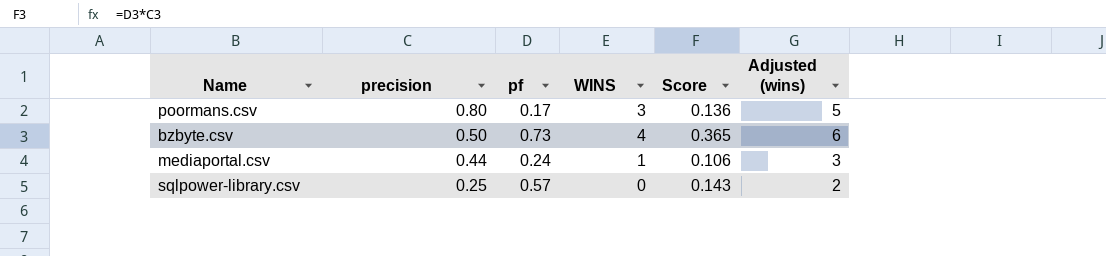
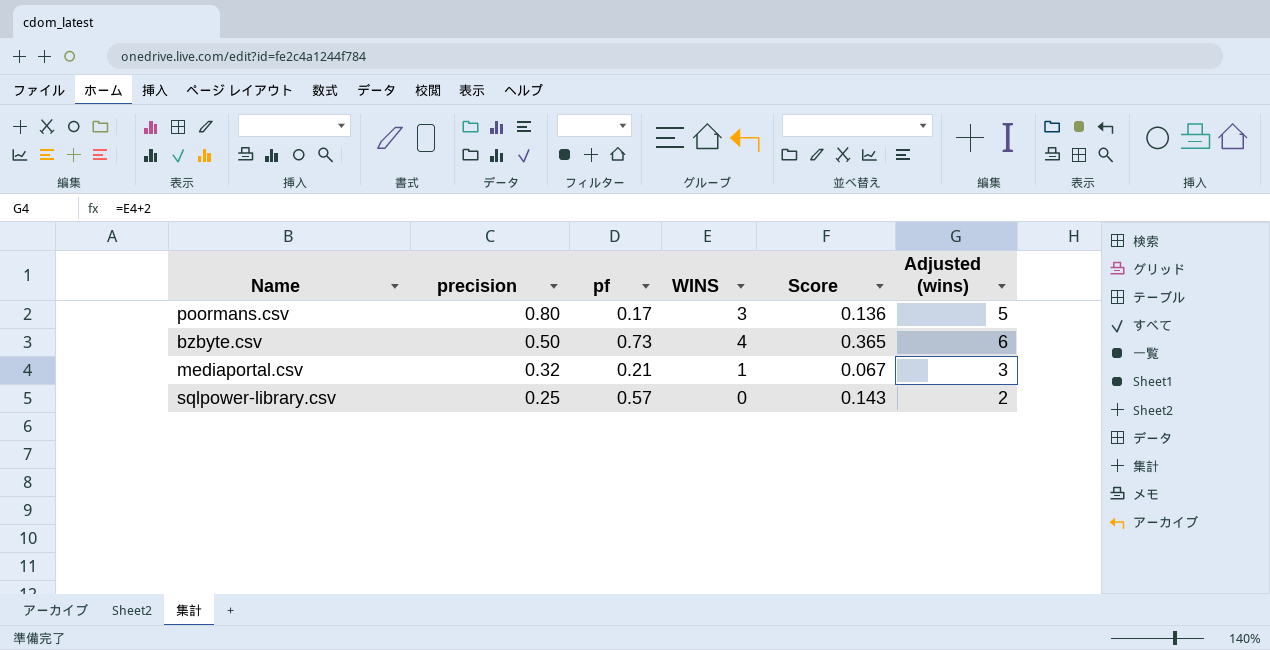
mediaportal.csv | precision: 0.44 -> 0.32
mediaportal.csv | pf: 0.24 -> 0.21
mediaportal.csv | Score: 0.106 -> 0.067

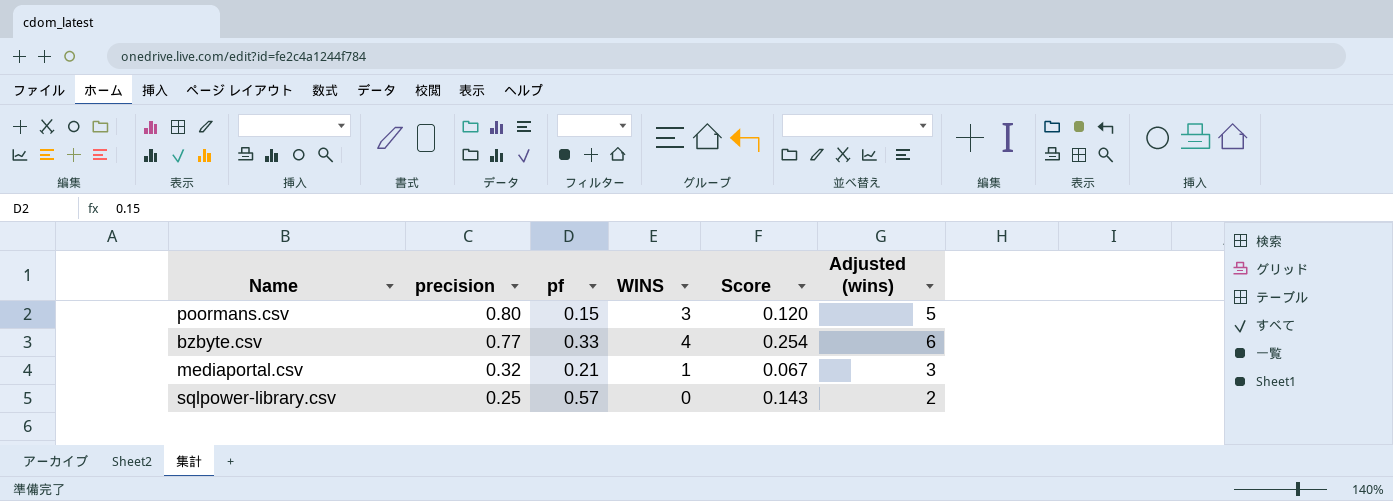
poormans.csv | pf: 0.17 -> 0.15
poormans.csv | Score: 0.136 -> 0.120
bzbyte.csv | precision: 0.50 -> 0.77
bzbyte.csv | pf: 0.73 -> 0.33
bzbyte.csv | Score: 0.365 -> 0.254

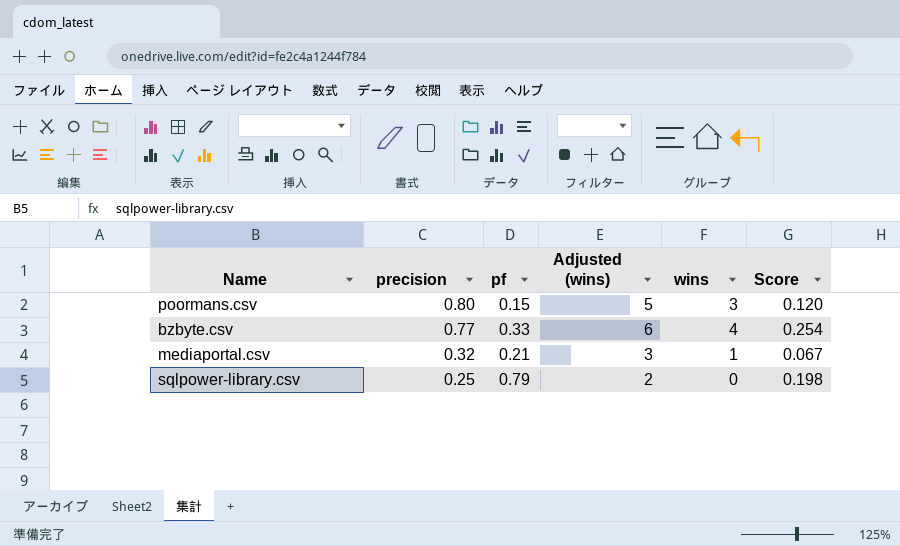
column Adjusted (wins) | position: 6 -> 4
column name: WINS -> wins
sqlpower-library.csv | pf: 0.57 -> 0.79
sqlpower-library.csv | Score: 0.143 -> 0.198

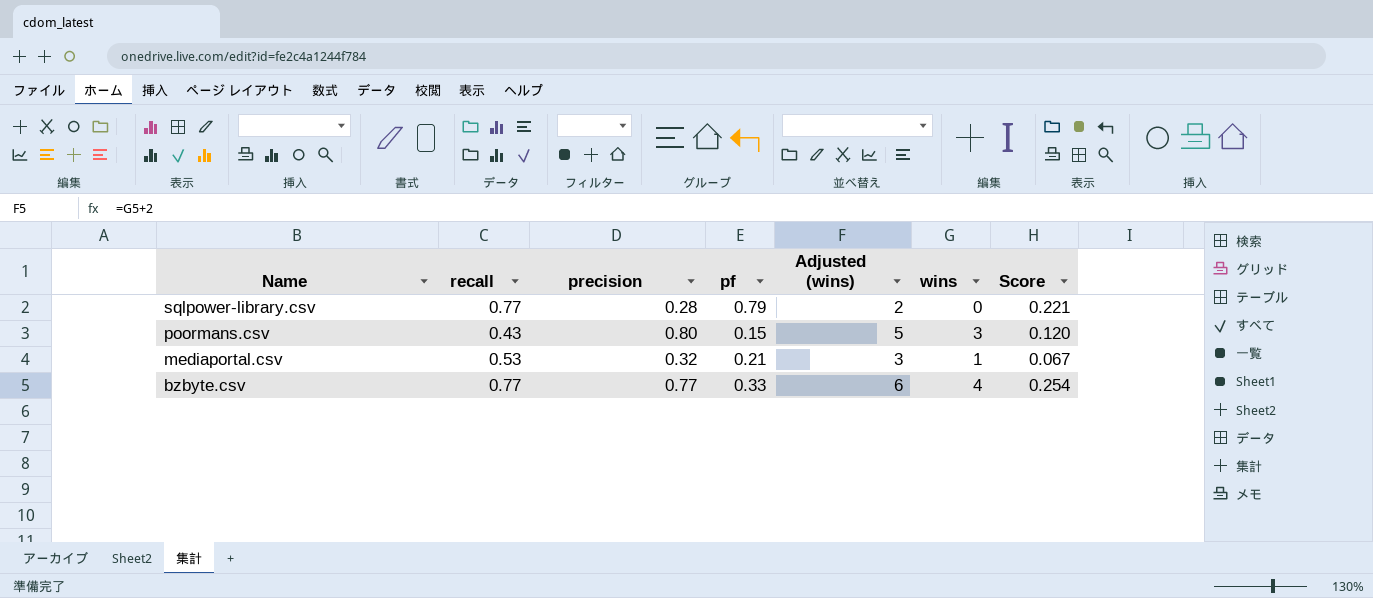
row order: precision descending -> Name descending
column recall | position: none -> 2
sqlpower-library.csv | precision: 0.25 -> 0.28
sqlpower-library.csv | Score: 0.198 -> 0.221

